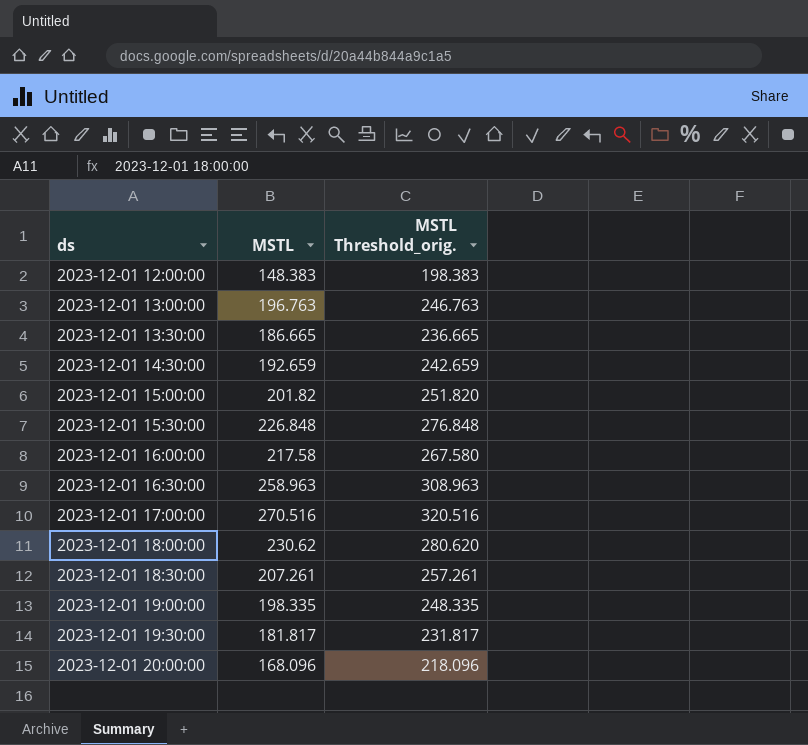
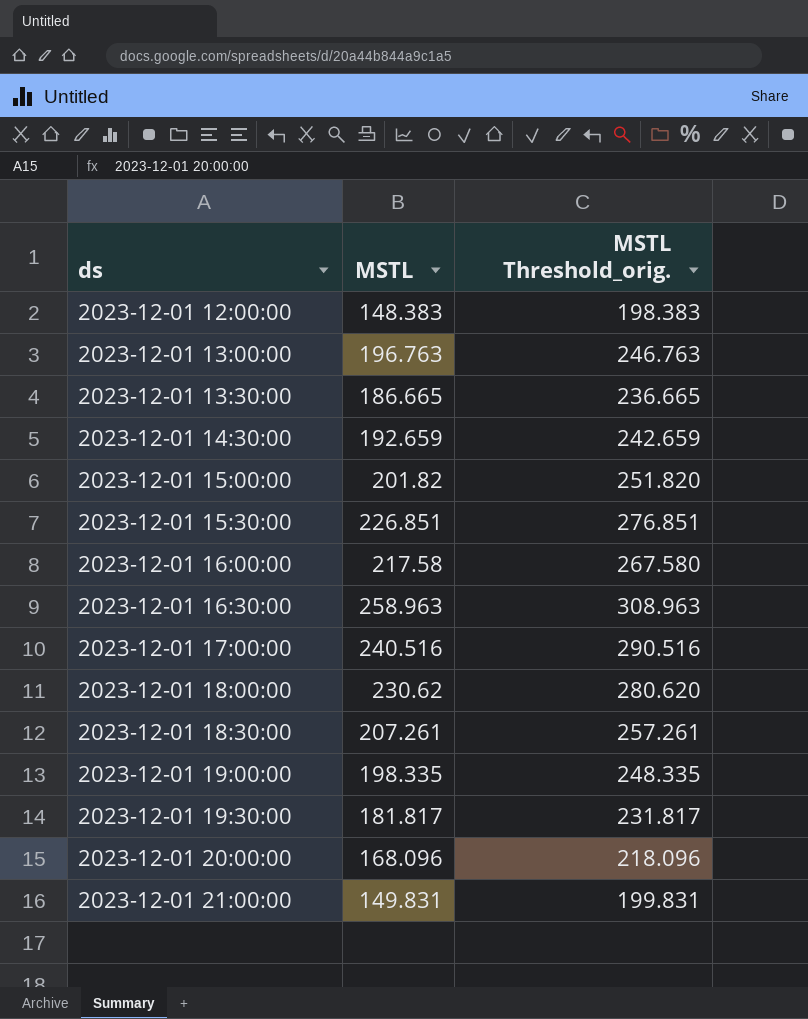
2023-12-01 15:30:00 | MSTL: 226.848 -> 226.851
2023-12-01 15:30:00 | MSTL Threshold_orig.: 276.848 -> 276.851
2023-12-01 17:00:00 | MSTL: 270.516 -> 240.516
2023-12-01 17:00:00 | MSTL Threshold_orig.: 320.516 -> 290.516
row 2023-12-01 21:00:00: none -> 149.831 | 199.831

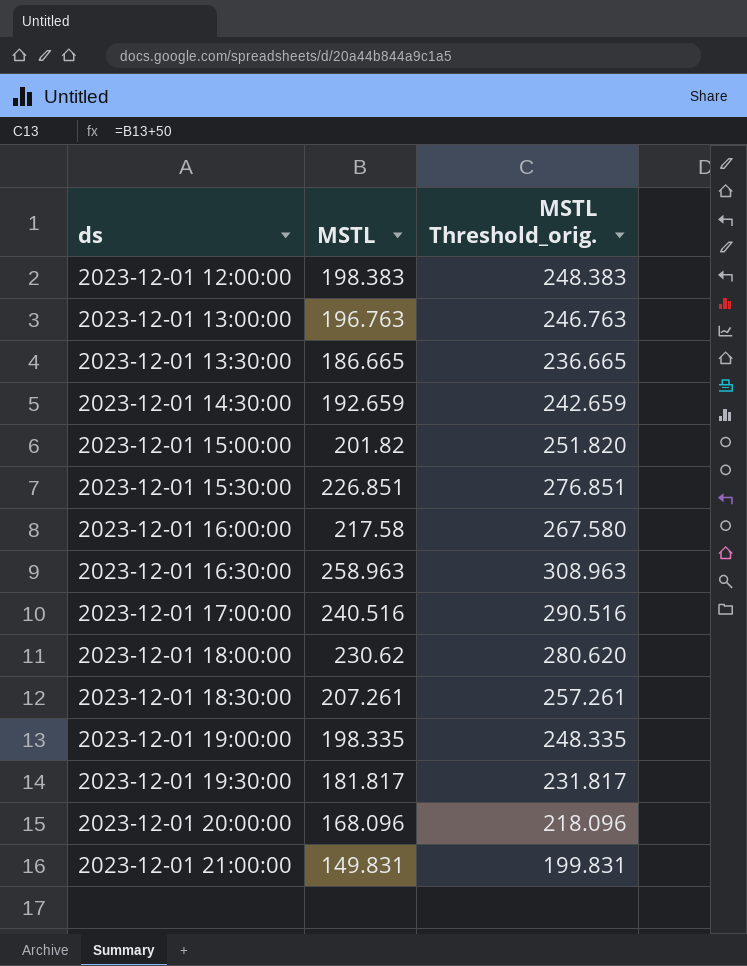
2023-12-01 12:00:00 | MSTL: 148.383 -> 198.383
2023-12-01 12:00:00 | MSTL Threshold_orig.: 198.383 -> 248.383

